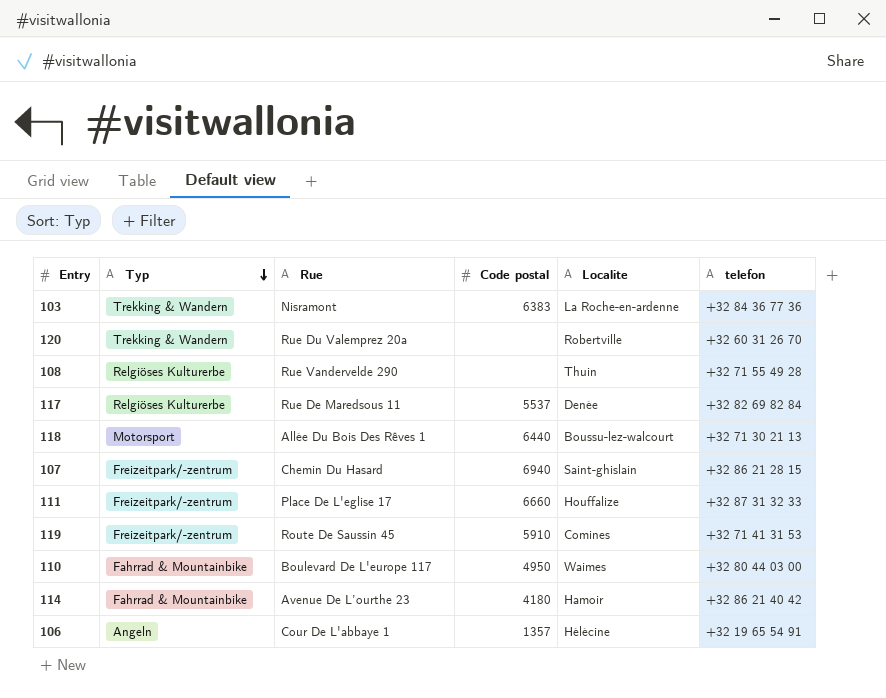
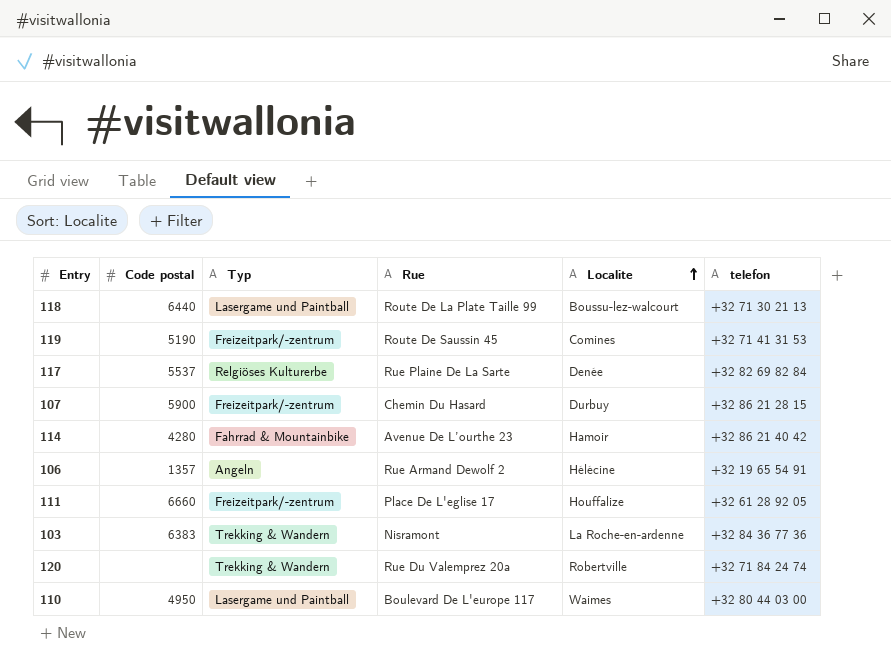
row order: Typ descending -> Localite ascending
column Code postal | position: 4 -> 2
row 108: Relgiöses Kulturerbe | Rue Vandervelde 290 | none | Thuin | +32 71 55 49 28 -> none
118 | Typ: Motorsport -> Lasergame und Paintball
118 | Rue: Allée Du Bois Des Rêves 1 -> Route De La Plate Taille 99
119 | Code postal: 5910 -> 5190
117 | Rue: Rue De Maredsous 11 -> Rue Plaine De La Sarte
107 | Code postal: 6940 -> 5900
107 | Localite: Saint-ghislain -> Durbuy
114 | Code postal: 4180 -> 4280
106 | Rue: Cour De L'abbaye 1 -> Rue Armand Dewolf 2
111 | telefon: +32 87 31 32 33 -> +32 61 28 92 05
120 | telefon: +32 60 31 26 70 -> +32 71 84 24 74
110 | Typ: Fahrrad & Mountainbike -> Lasergame und Paintball

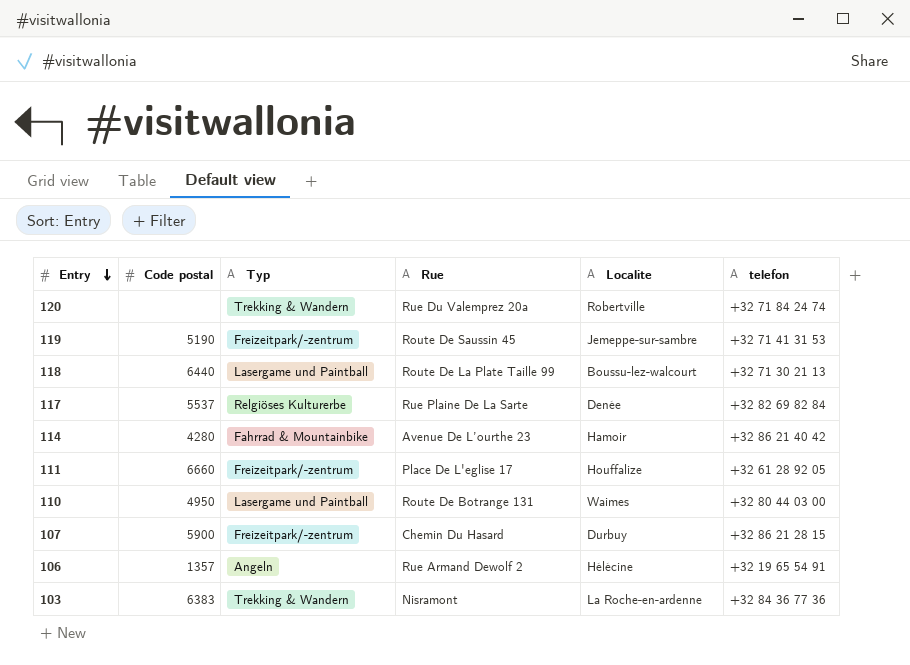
row order: Localite ascending -> Entry descending
119 | Localite: Comines -> Jemeppe-sur-sambre
110 | Rue: Boulevard De L'europe 117 -> Route De Botrange 131

